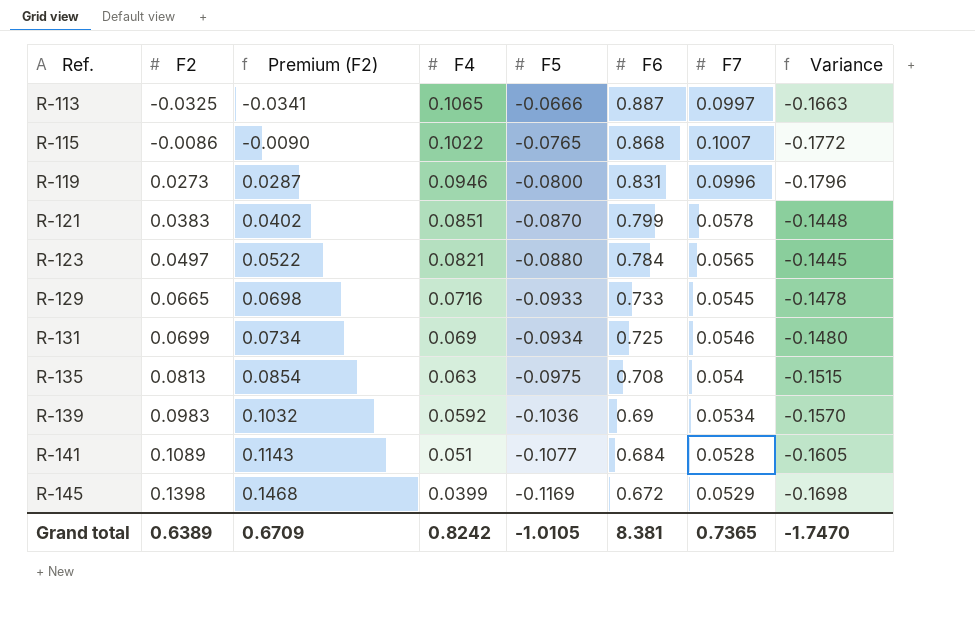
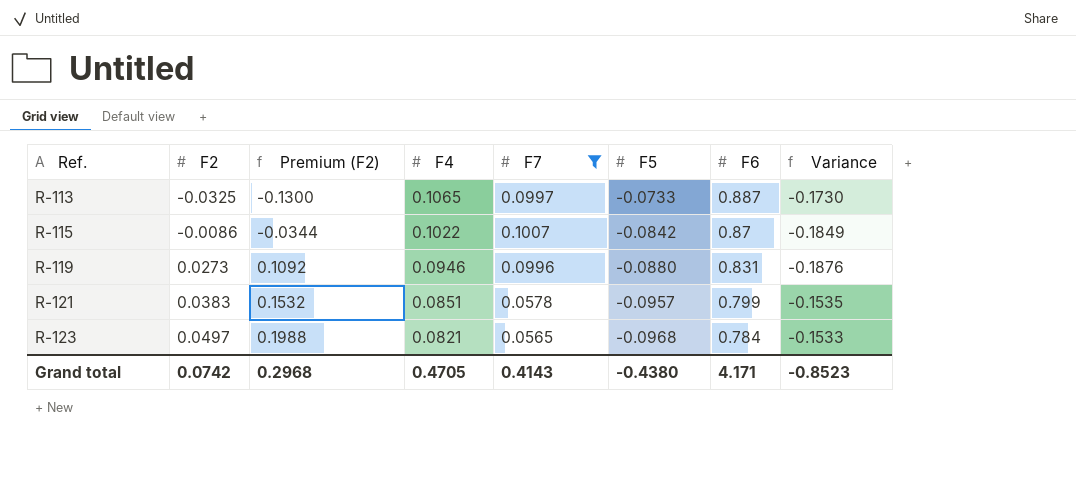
filter: none -> F7 >= 0.0565
column Premium (F2) | formula: [F2] * 1.05 -> [F2] * 4
column F7 | position: 7 -> 5
R-113 | F5: -0.0666 -> -0.0733
R-113 | Variance: -0.1663 -> -0.1730
R-115 | F5: -0.0765 -> -0.0842
R-115 | F6: 0.868 -> 0.87
R-115 | Variance: -0.1772 -> -0.1849
R-119 | F5: -0.0800 -> -0.0880
R-119 | Variance: -0.1796 -> -0.1876
R-121 | F5: -0.0870 -> -0.0957
R-121 | Variance: -0.1448 -> -0.1535
R-123 | F5: -0.0880 -> -0.0968
R-123 | Variance: -0.1445 -> -0.1533
Grand total | F2: 0.6389 -> 0.0742
Grand total | Premium (F2): 0.6709 -> 0.2968
Grand total | F4: 0.8242 -> 0.4705
Grand total | F7: 0.7365 -> 0.4143
Grand total | F5: -1.0105 -> -0.4380
Grand total | F6: 8.381 -> 4.171
Grand total | Variance: -1.7470 -> -0.8523

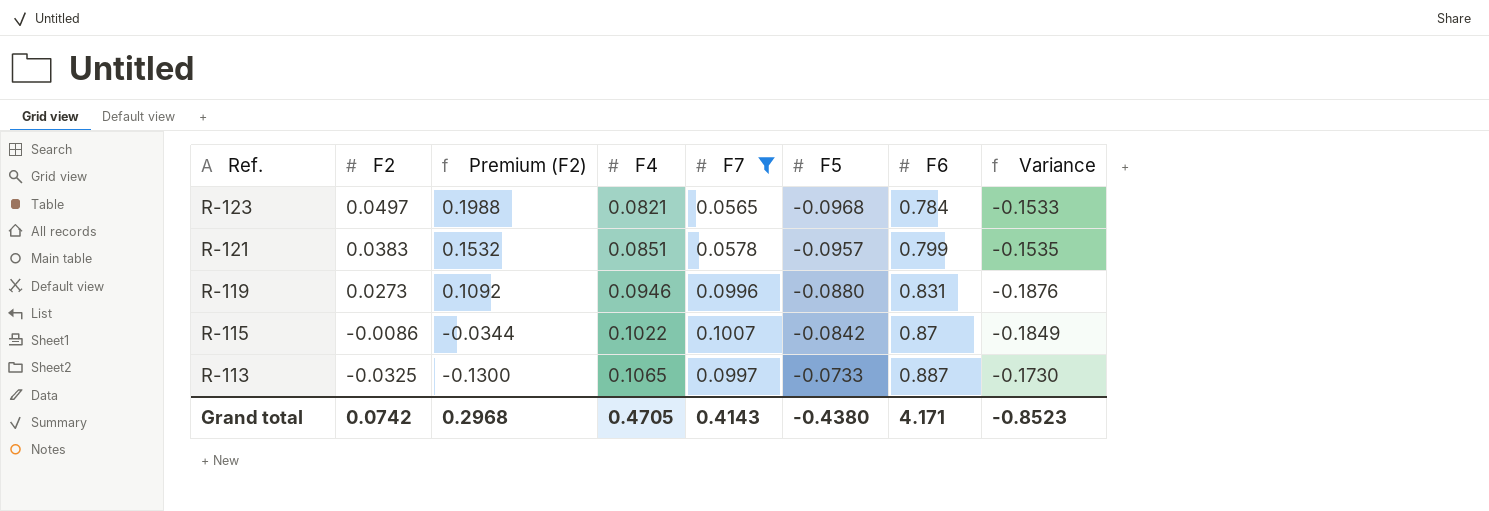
row order: Ref. ascending -> Ref. descending

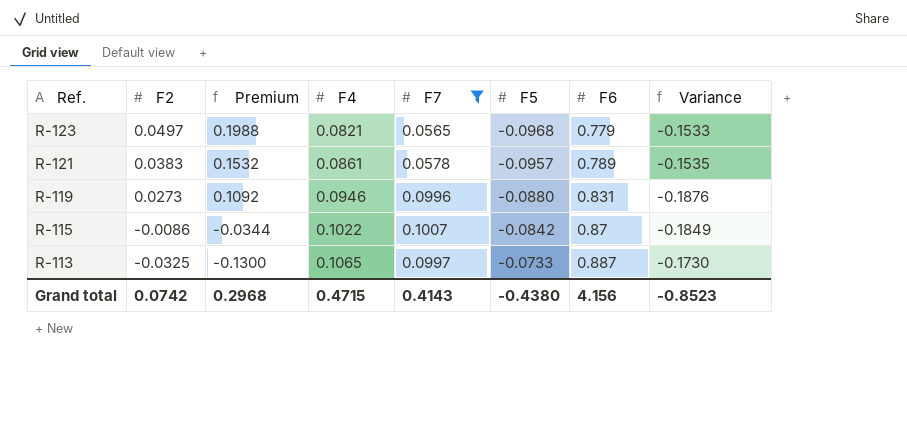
column name: Premium (F2) -> Premium
R-123 | F6: 0.784 -> 0.779
R-121 | F4: 0.0851 -> 0.0861
R-121 | F6: 0.799 -> 0.789
Grand total | F4: 0.4705 -> 0.4715
Grand total | F6: 4.171 -> 4.156

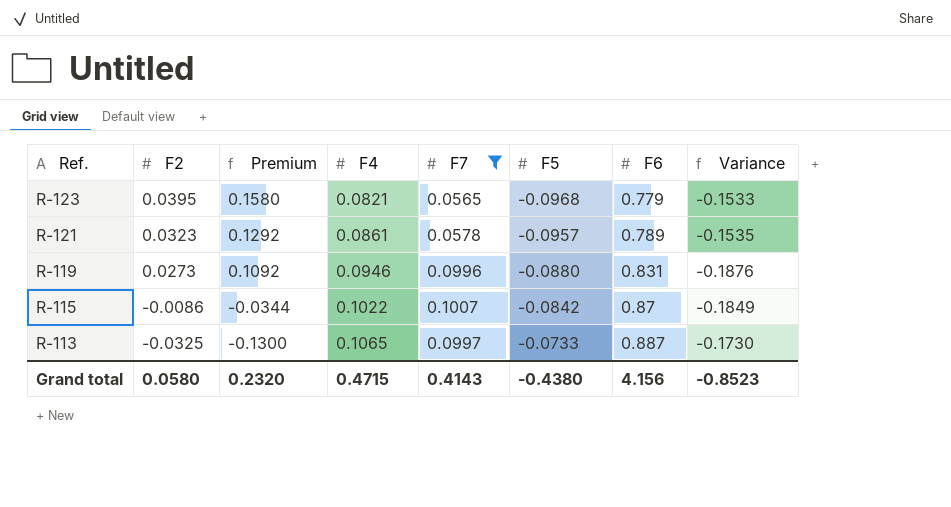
R-123 | F2: 0.0497 -> 0.0395
R-123 | Premium: 0.1988 -> 0.1580
R-121 | F2: 0.0383 -> 0.0323
R-121 | Premium: 0.1532 -> 0.1292
Grand total | F2: 0.0742 -> 0.0580
Grand total | Premium: 0.2968 -> 0.2320

